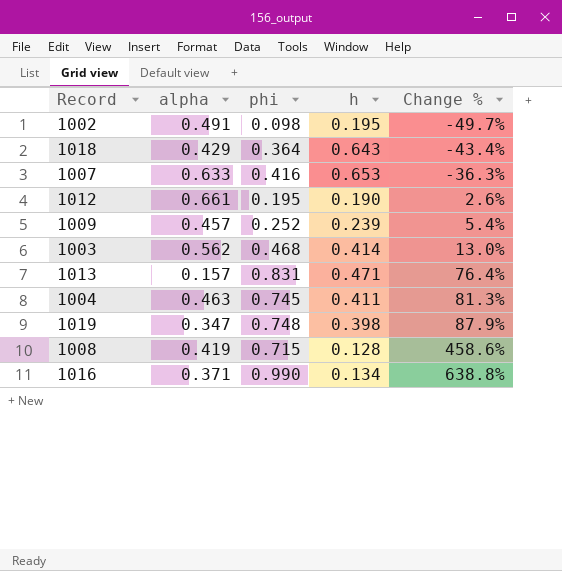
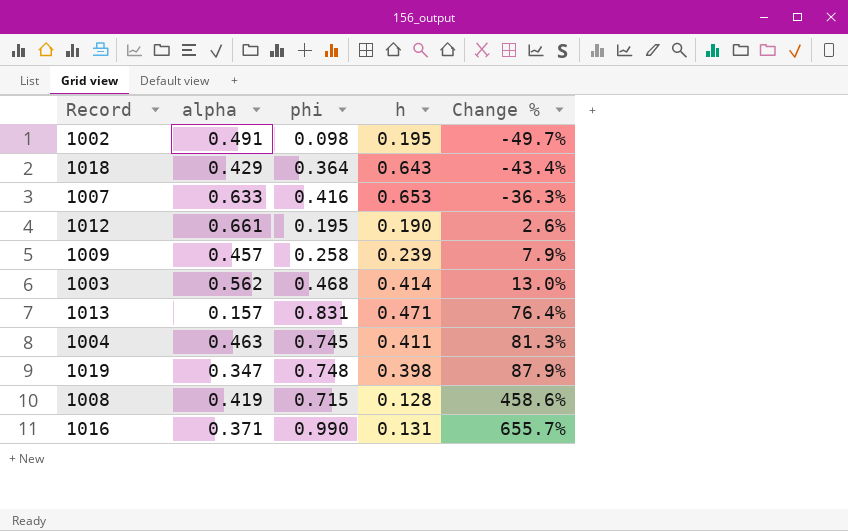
1009 | phi: 0.252 -> 0.258
1009 | Change %: 5.4% -> 7.9%
1016 | h: 0.134 -> 0.131
1016 | Change %: 638.8% -> 655.7%

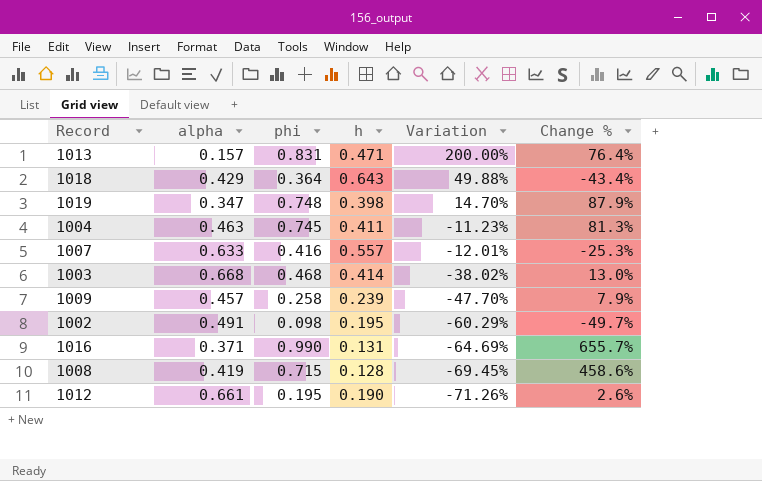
row order: Change % ascending -> Variation descending
column Variation | formula: none -> ([h] - [alpha]) / [alpha]
1007 | h: 0.653 -> 0.557
1007 | Change %: -36.3% -> -25.3%
1003 | alpha: 0.562 -> 0.668

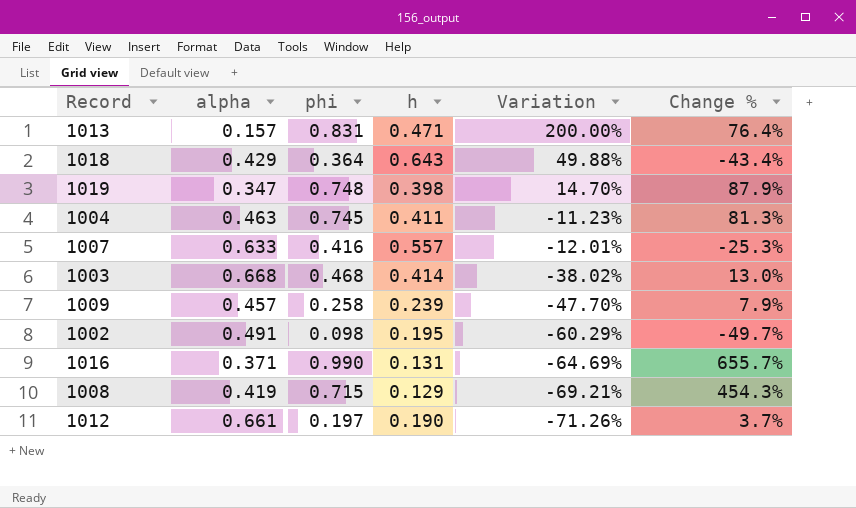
1008 | h: 0.128 -> 0.129
1008 | Variation: -69.45% -> -69.21%
1008 | Change %: 458.6% -> 454.3%
1012 | phi: 0.195 -> 0.197
1012 | Change %: 2.6% -> 3.7%

